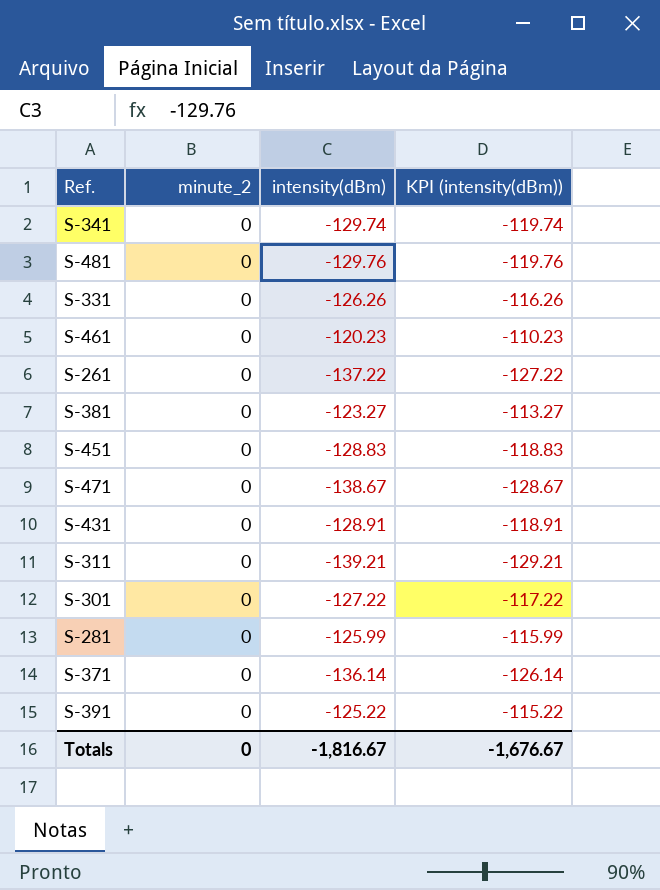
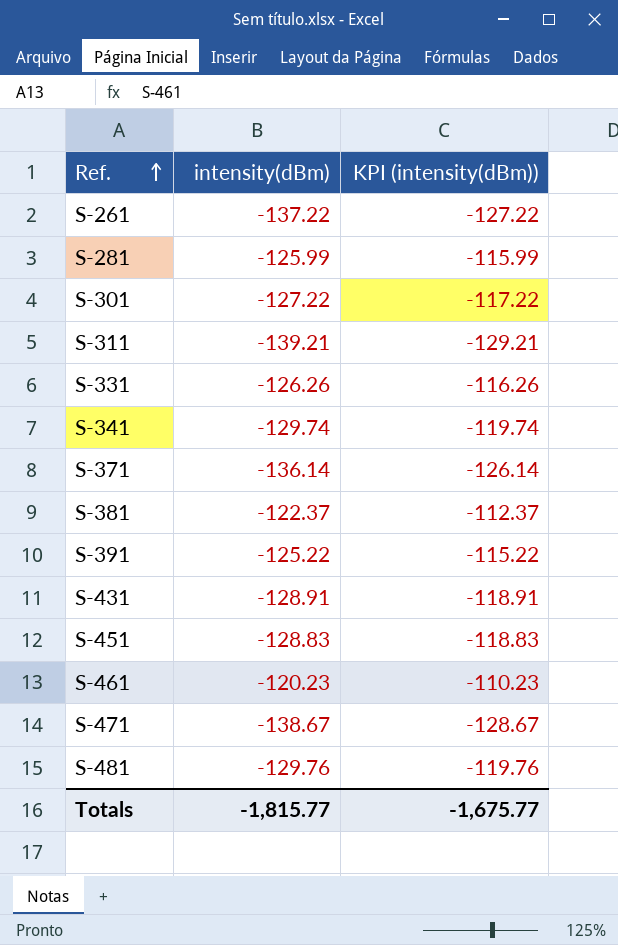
row order: none -> Ref. ascending
column minute_2 | position: 2 -> none
S-381 | intensity(dBm): -123.27 -> -122.37
S-381 | KPI (intensity(dBm)): -113.27 -> -112.37
Totals | intensity(dBm): -1,816.67 -> -1,815.77
Totals | KPI (intensity(dBm)): -1,676.67 -> -1,675.77

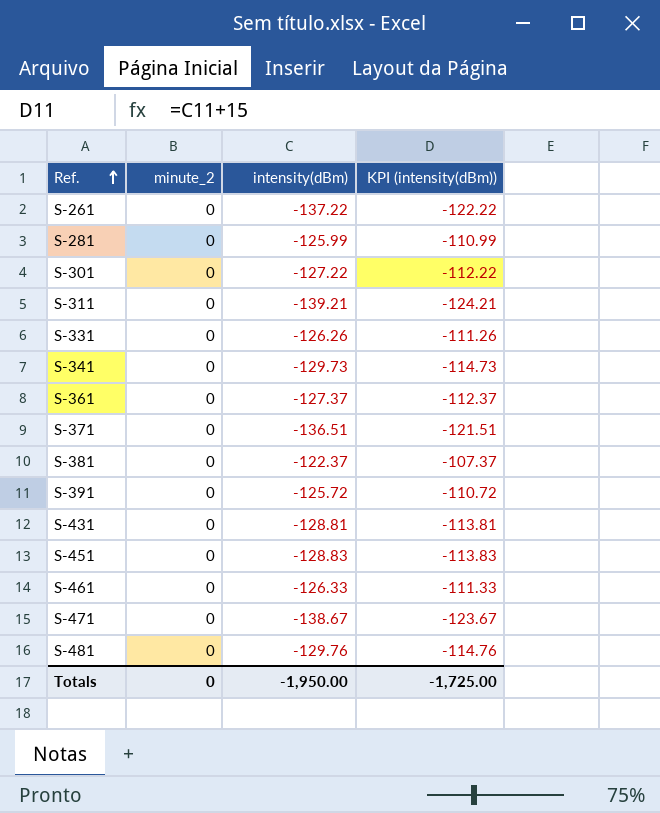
column minute_2 | position: none -> 2
column KPI (intensity(dBm)) | formula: [intensity(dBm)] + 10 -> [intensity(dBm)] + 15
S-341 | intensity(dBm): -129.74 -> -129.73
row S-361: none -> 0 | -127.37 | -112.37
S-371 | intensity(dBm): -136.14 -> -136.51
S-391 | intensity(dBm): -125.22 -> -125.72
S-431 | intensity(dBm): -128.91 -> -128.81
S-461 | intensity(dBm): -120.23 -> -126.33
Totals | intensity(dBm): -1,815.77 -> -1,950.00
Totals | KPI (intensity(dBm)): -1,675.77 -> -1,725.00

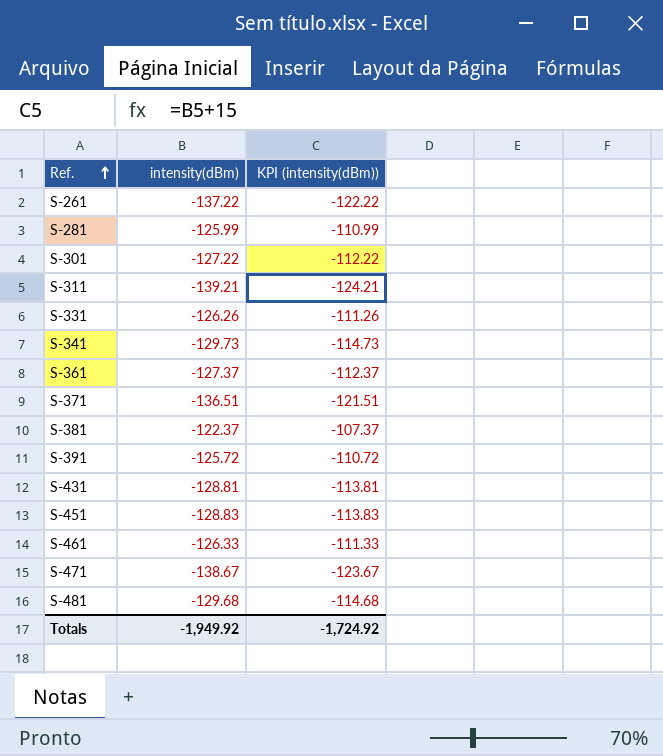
column minute_2 | position: 2 -> none
S-481 | intensity(dBm): -129.76 -> -129.68
S-481 | KPI (intensity(dBm)): -114.76 -> -114.68
Totals | intensity(dBm): -1,950.00 -> -1,949.92
Totals | KPI (intensity(dBm)): -1,725.00 -> -1,724.92

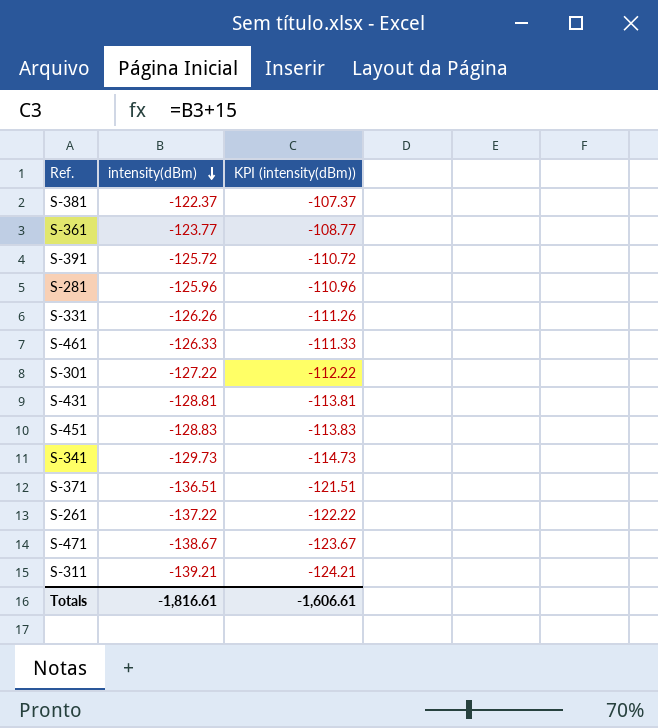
row order: Ref. ascending -> intensity(dBm) descending
row S-481: -129.68 | -114.68 -> none
S-361 | intensity(dBm): -127.37 -> -123.77
S-361 | KPI (intensity(dBm)): -112.37 -> -108.77
S-281 | intensity(dBm): -125.99 -> -125.96
S-281 | KPI (intensity(dBm)): -110.99 -> -110.96
Totals | intensity(dBm): -1,949.92 -> -1,816.61
Totals | KPI (intensity(dBm)): -1,724.92 -> -1,606.61

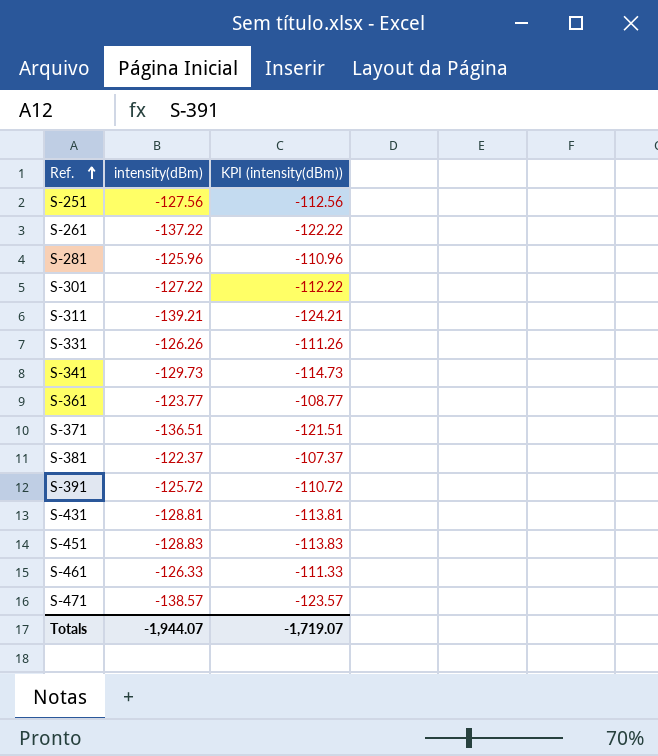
row order: intensity(dBm) descending -> Ref. ascending
row S-251: none -> -127.56 | -112.56
S-471 | intensity(dBm): -138.67 -> -138.57
S-471 | KPI (intensity(dBm)): -123.67 -> -123.57
Totals | intensity(dBm): -1,816.61 -> -1,944.07
Totals | KPI (intensity(dBm)): -1,606.61 -> -1,719.07

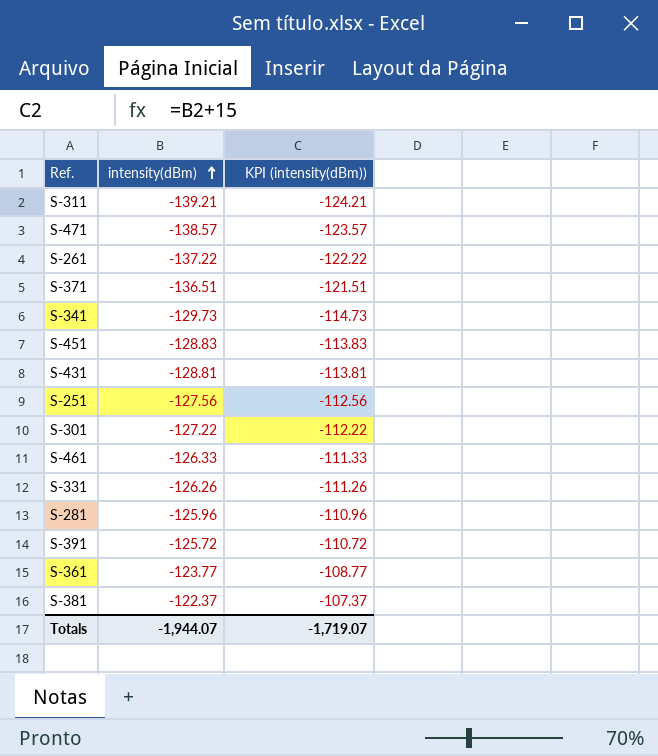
row order: Ref. ascending -> intensity(dBm) ascending

